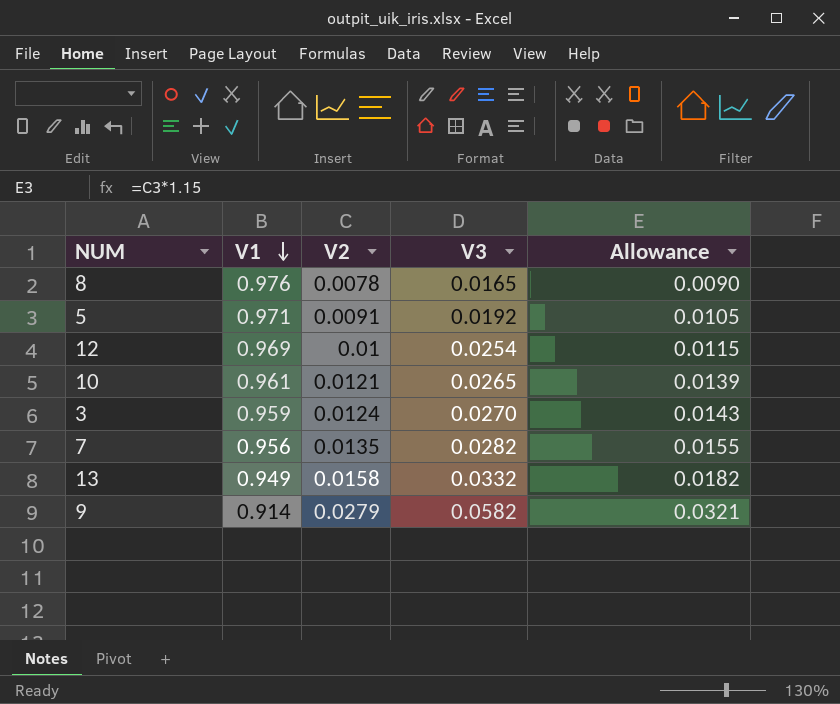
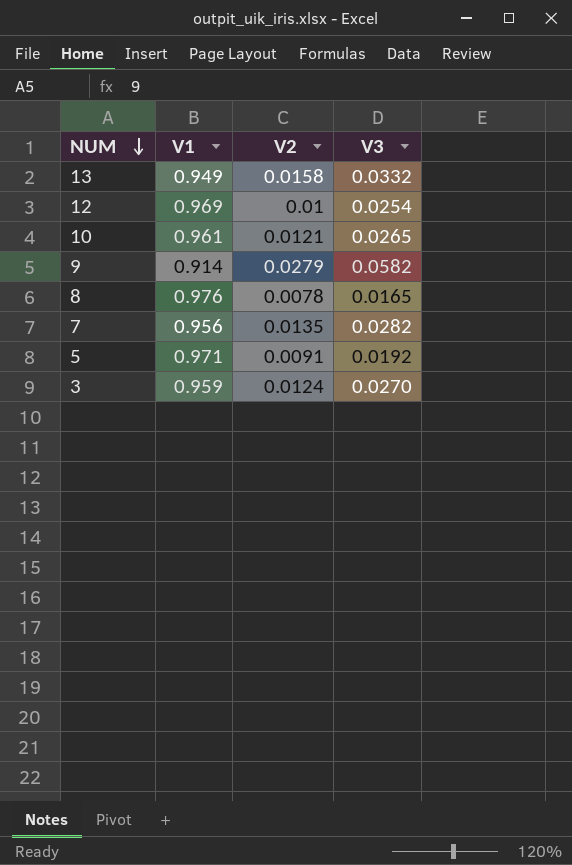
row order: V1 descending -> NUM descending
column Allowance | formula: [V2] * 1.15 -> none

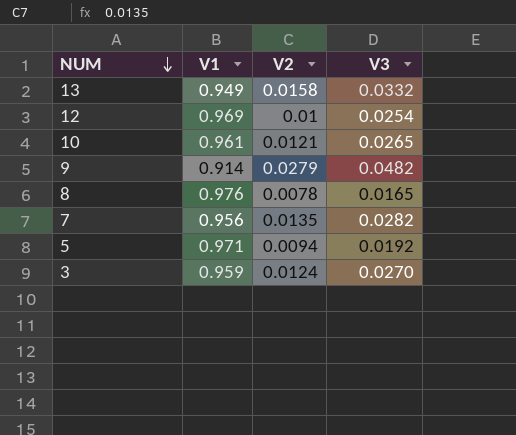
9 | V3: 0.0582 -> 0.0482
5 | V2: 0.0091 -> 0.0094

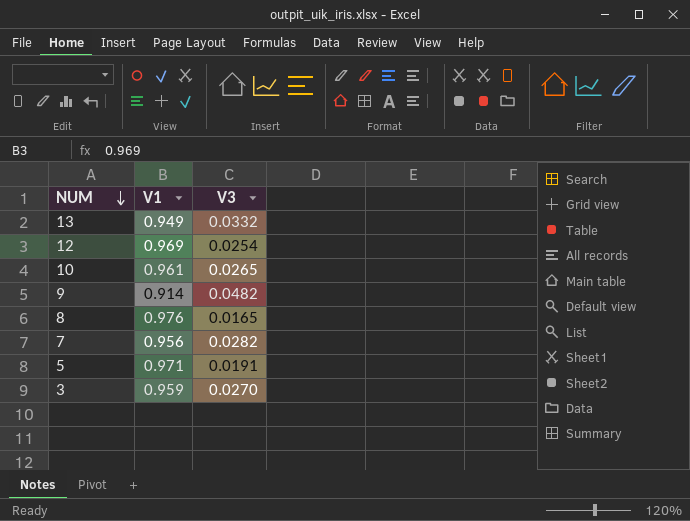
column V2 | position: 3 -> none
5 | V3: 0.0192 -> 0.0191

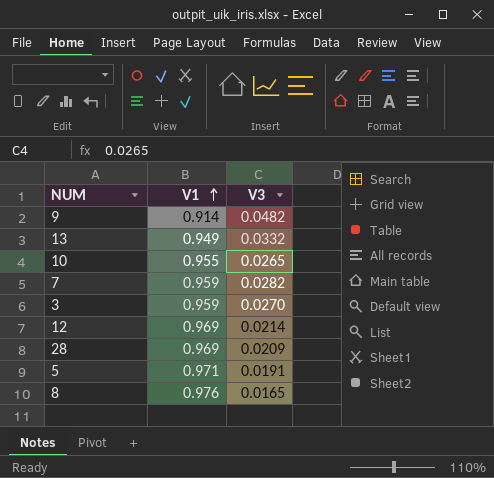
row order: NUM descending -> V1 ascending
10 | V1: 0.961 -> 0.955
7 | V1: 0.956 -> 0.959
12 | V3: 0.0254 -> 0.0214
row 28: none -> 0.969 | 0.0209

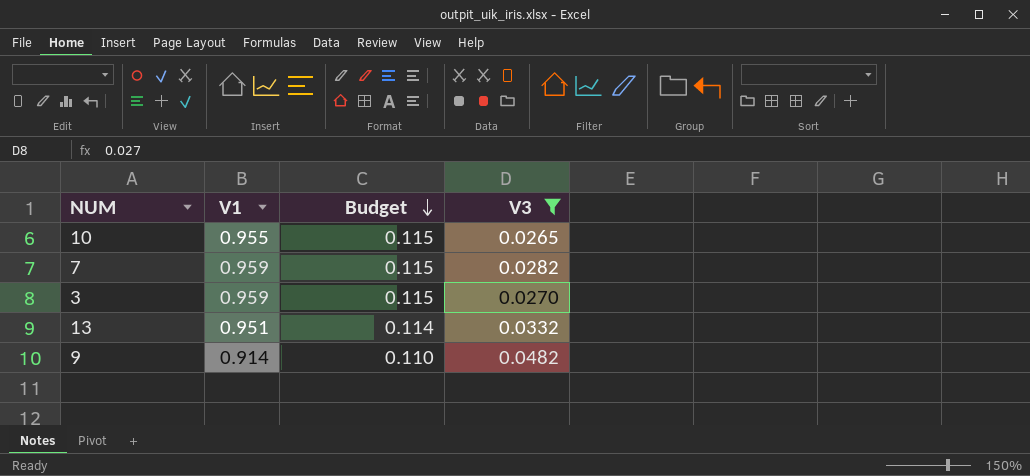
filter: none -> V3 >= 0.0265
row order: V1 ascending -> Budget descending
column Budget | formula: none -> [V1] * 0.12
13 | V1: 0.949 -> 0.951

